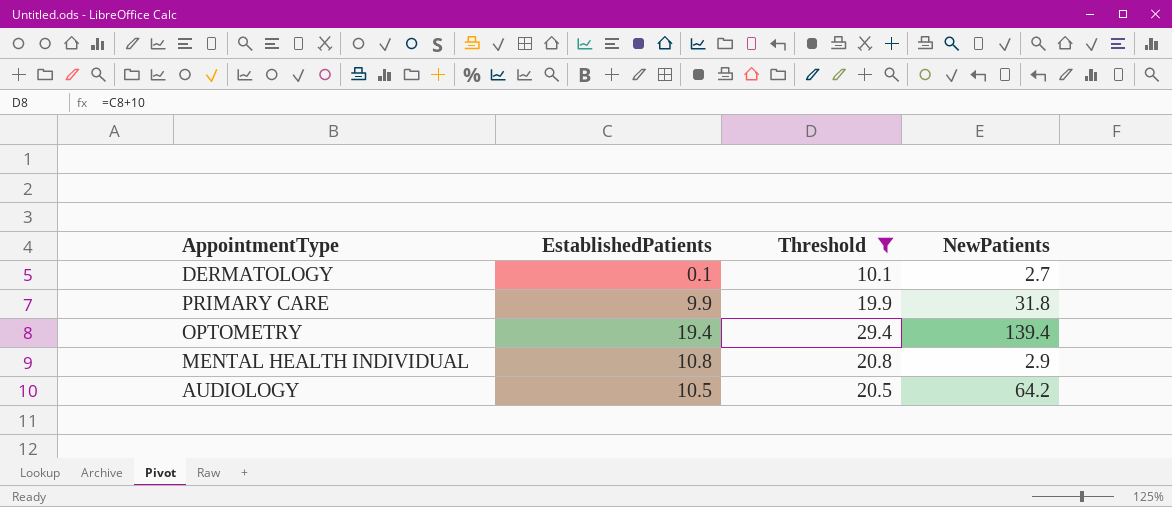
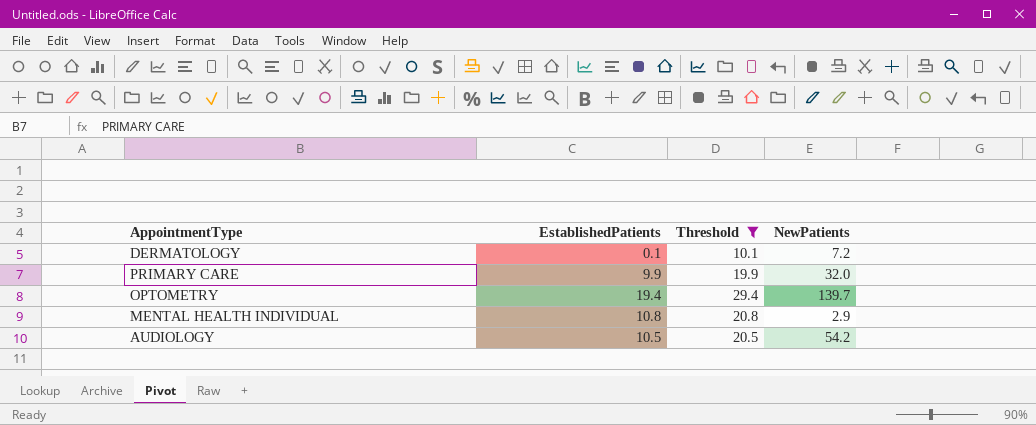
DERMATOLOGY | NewPatients: 2.7 -> 7.2
PRIMARY CARE | NewPatients: 31.8 -> 32.0
OPTOMETRY | NewPatients: 139.4 -> 139.7
AUDIOLOGY | NewPatients: 64.2 -> 54.2

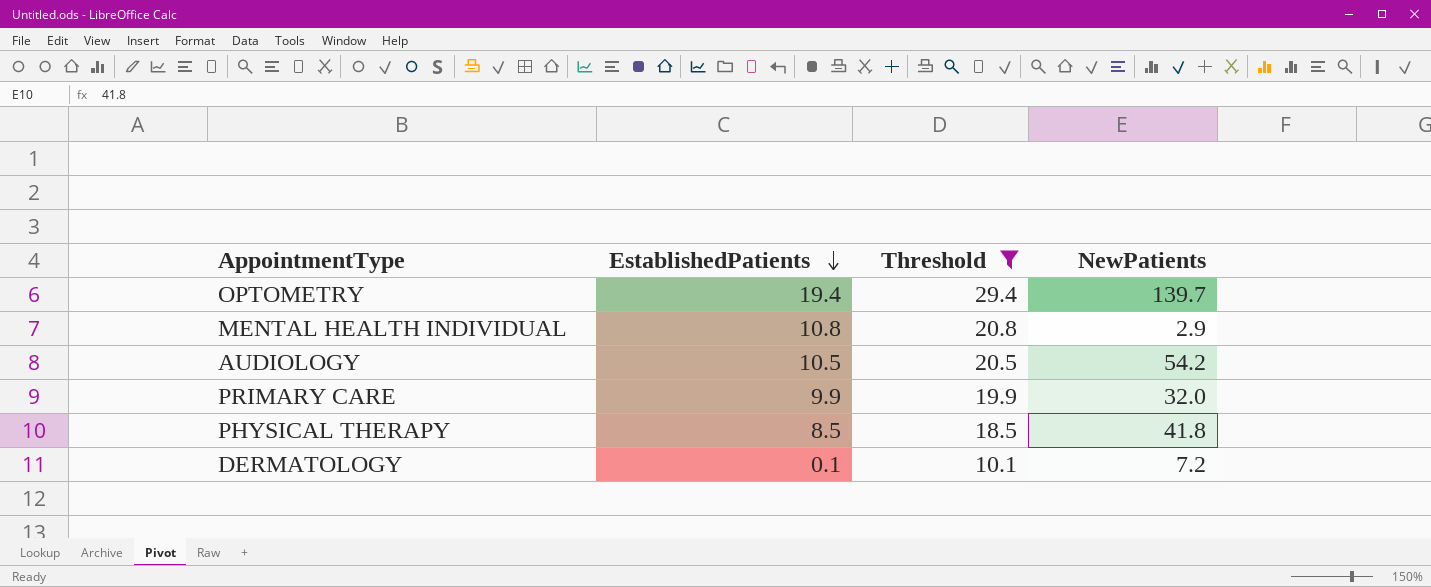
row order: none -> EstablishedPatients descending
row PHYSICAL THERAPY: none -> 8.5 | 18.5 | 41.8

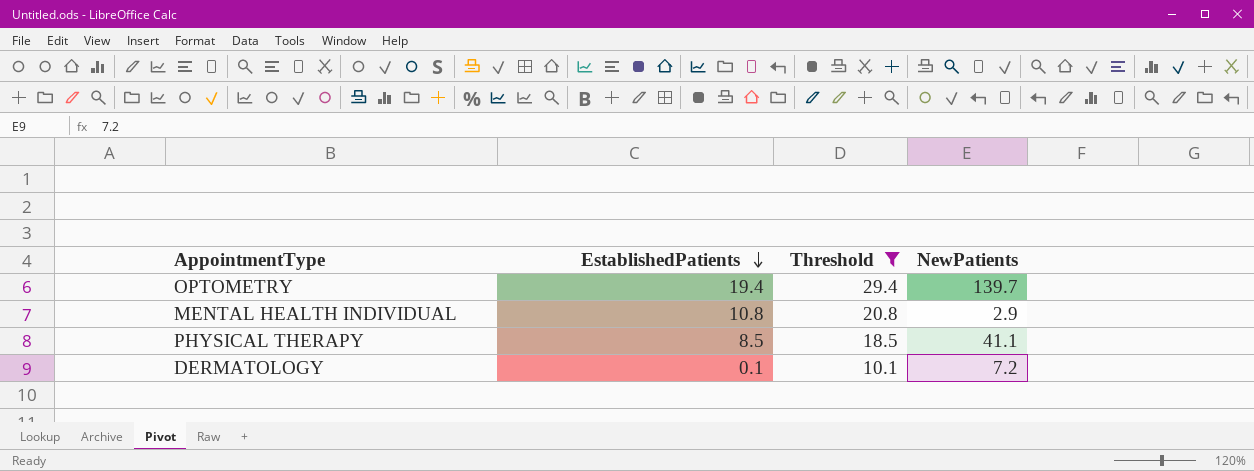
row AUDIOLOGY: 10.5 | 20.5 | 54.2 -> none
row PRIMARY CARE: 9.9 | 19.9 | 32.0 -> none
PHYSICAL THERAPY | NewPatients: 41.8 -> 41.1

